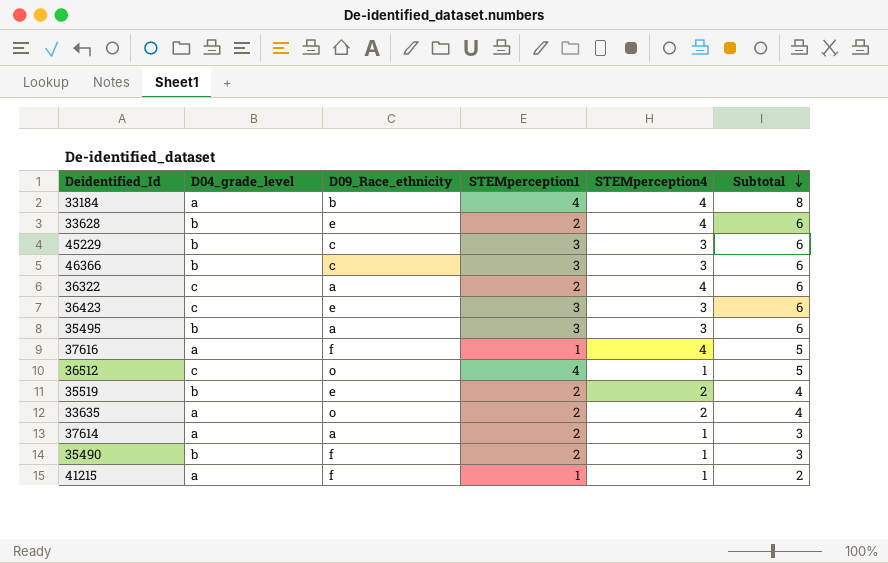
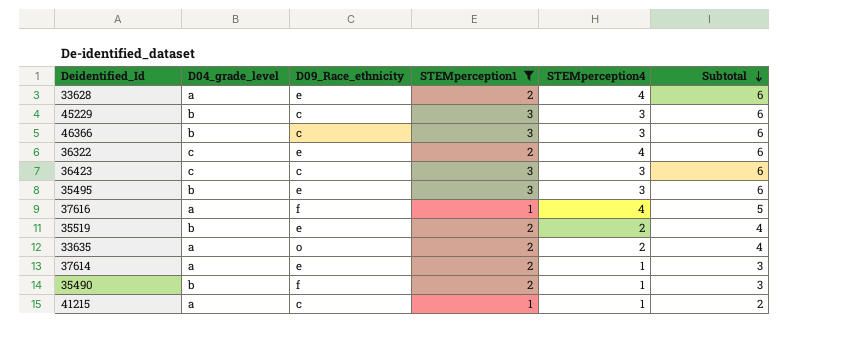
filter: none -> STEMperception1 != 4
33628 | D04_grade_level: b -> a
36322 | D09_Race_ethnicity: a -> e
36423 | D09_Race_ethnicity: e -> c
35495 | D09_Race_ethnicity: a -> e
37614 | D09_Race_ethnicity: a -> e
41215 | D09_Race_ethnicity: f -> c

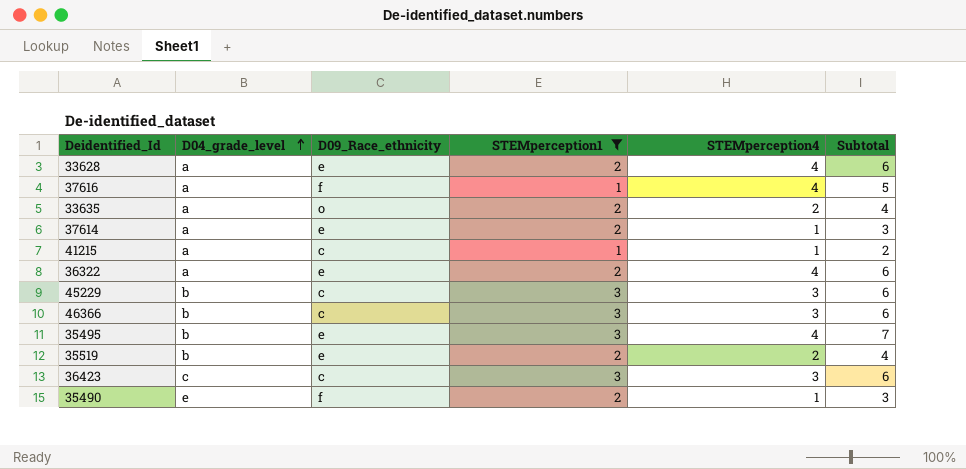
row order: Subtotal descending -> D04_grade_level ascending
36322 | D04_grade_level: c -> a
35495 | STEMperception4: 3 -> 4
35495 | Subtotal: 6 -> 7
35490 | D04_grade_level: b -> e

